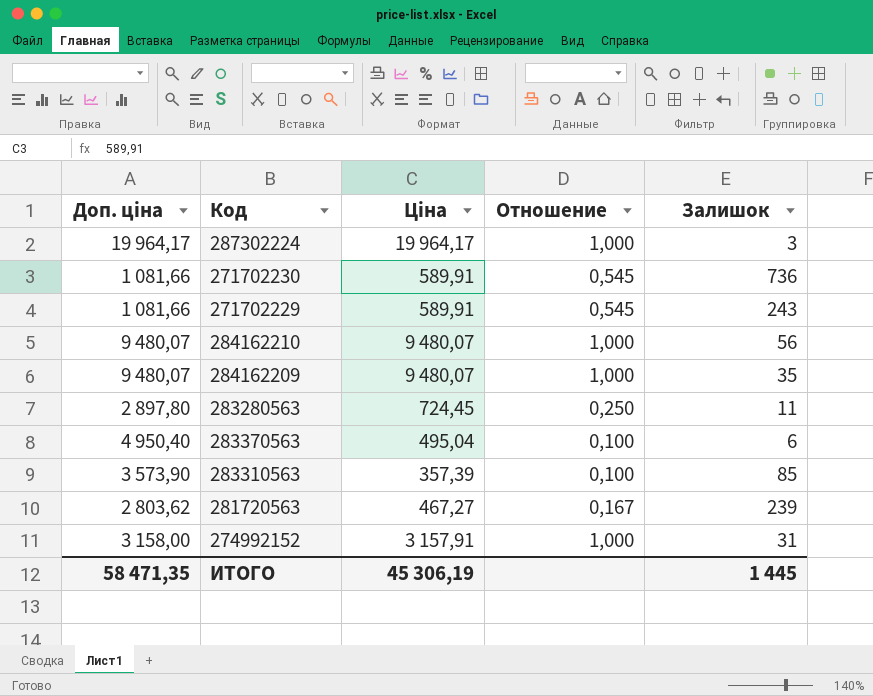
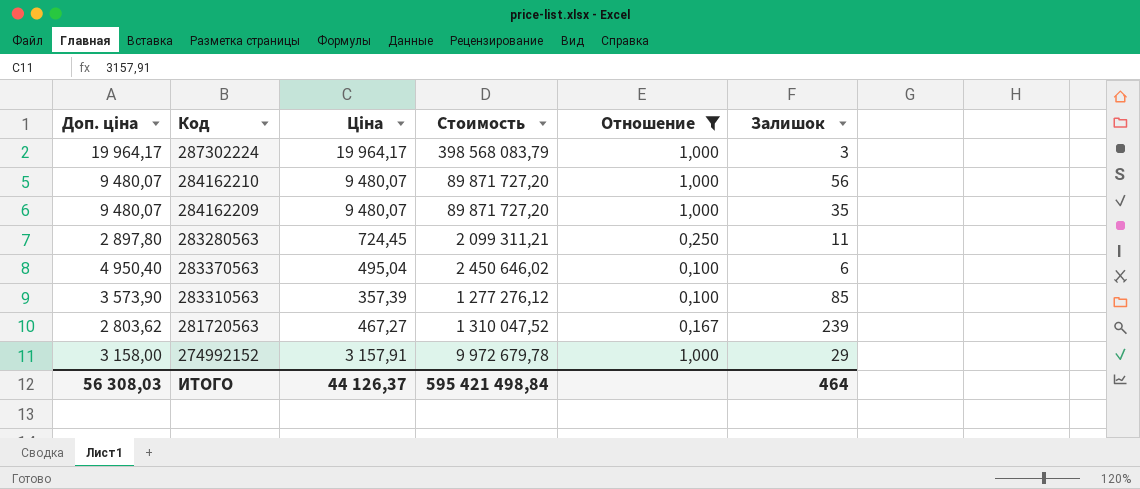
filter: none -> Отношение != 0,545
column Стоимость | formula: none -> [Доп. ціна] * [Ціна]
274992152 | Залишок: 31 -> 29
ИТОГО | Доп. ціна: 58 471,35 -> 56 308,03
ИТОГО | Ціна: 45 306,19 -> 44 126,37
ИТОГО | Залишок: 1 445 -> 464

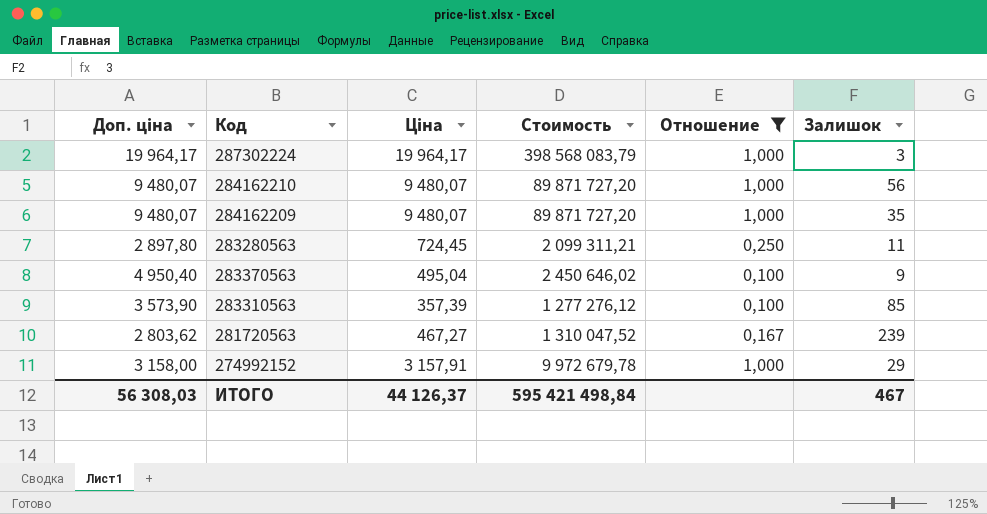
283370563 | Залишок: 6 -> 9
ИТОГО | Залишок: 464 -> 467

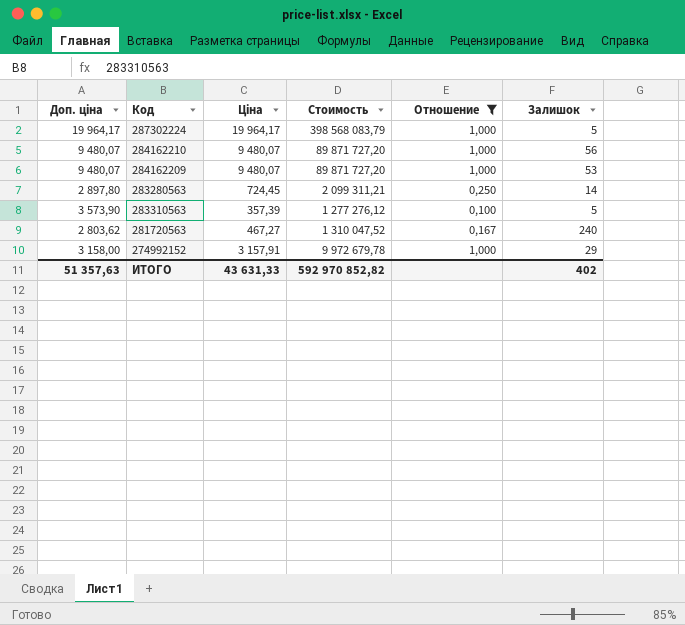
row 283370563: 4 950,40 | 495,04 | 2 450 646,02 | 0,100 | 9 -> none
287302224 | Залишок: 3 -> 5
284162209 | Залишок: 35 -> 53
283280563 | Залишок: 11 -> 14
283310563 | Залишок: 85 -> 5
281720563 | Залишок: 239 -> 240
ИТОГО | Доп. ціна: 56 308,03 -> 51 357,63
ИТОГО | Ціна: 44 126,37 -> 43 631,33
ИТОГО | Стоимость: 595 421 498,84 -> 592 970 852,82
ИТОГО | Залишок: 467 -> 402

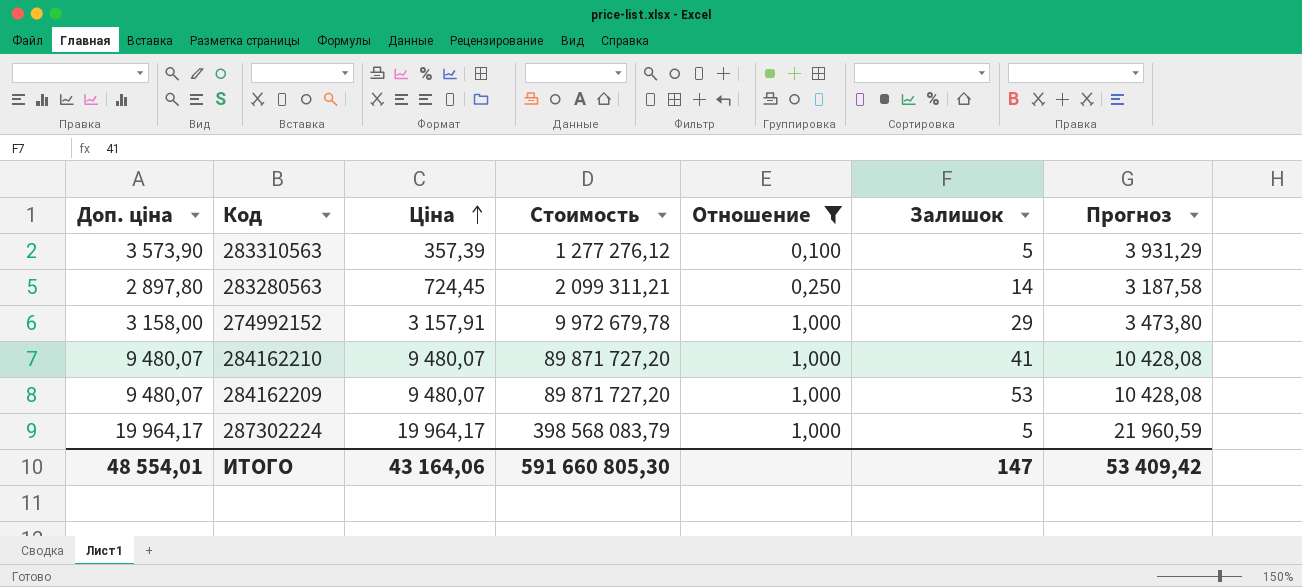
row order: none -> Ціна ascending
column Прогноз | formula: none -> [Доп. ціна] * 1,1
row 281720563: 2 803,62 | 467,27 | 1 310 047,52 | 0,167 | 240 -> none
284162210 | Залишок: 56 -> 41
ИТОГО | Доп. ціна: 51 357,63 -> 48 554,01
ИТОГО | Ціна: 43 631,33 -> 43 164,06
ИТОГО | Стоимость: 592 970 852,82 -> 591 660 805,30
ИТОГО | Залишок: 402 -> 147

